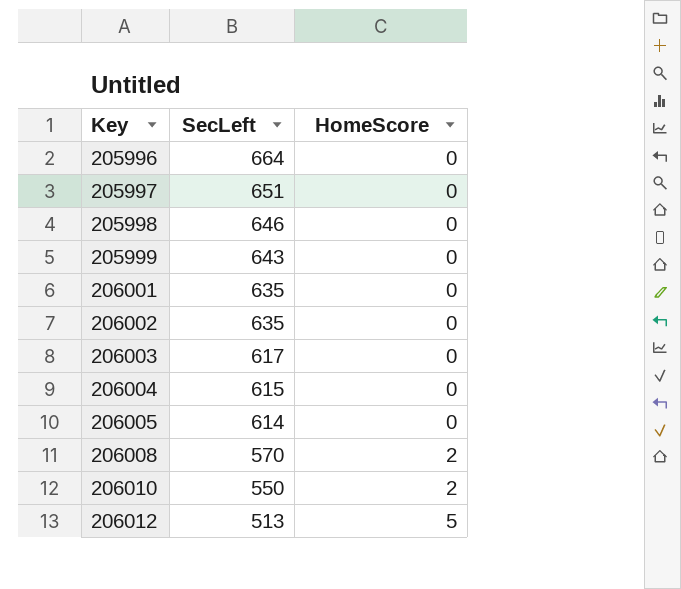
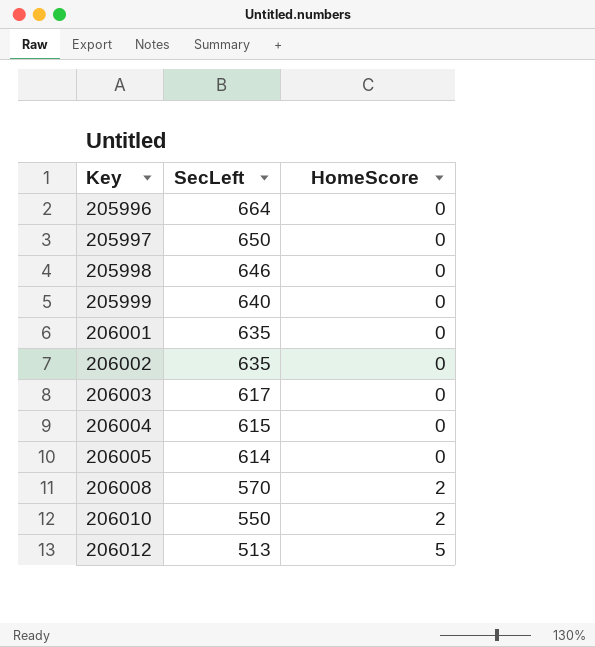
205997 | SecLeft: 651 -> 650
205999 | SecLeft: 643 -> 640

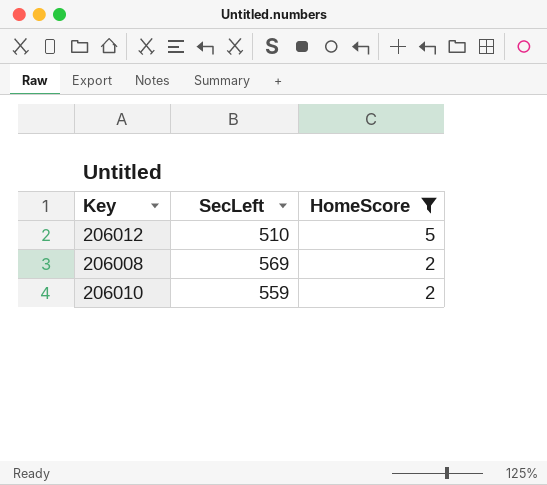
filter: none -> HomeScore != 0
row order: Key ascending -> HomeScore descending
206012 | SecLeft: 513 -> 510
206008 | SecLeft: 570 -> 569
206010 | SecLeft: 550 -> 559

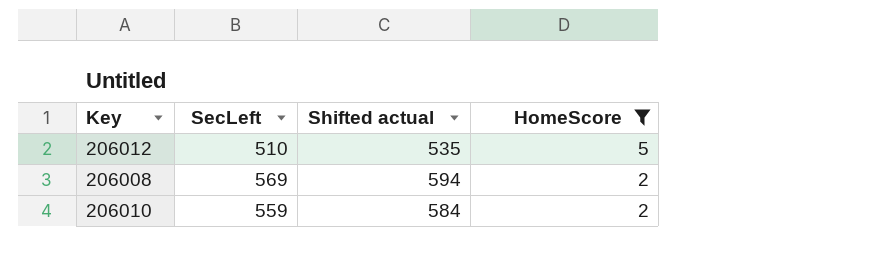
column Shifted actual | formula: none -> [SecLeft] + 25

